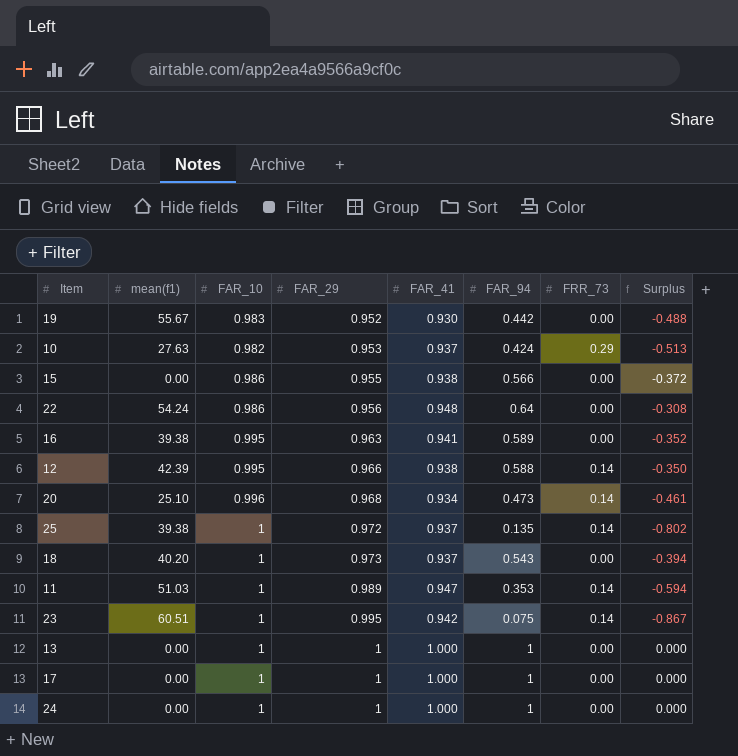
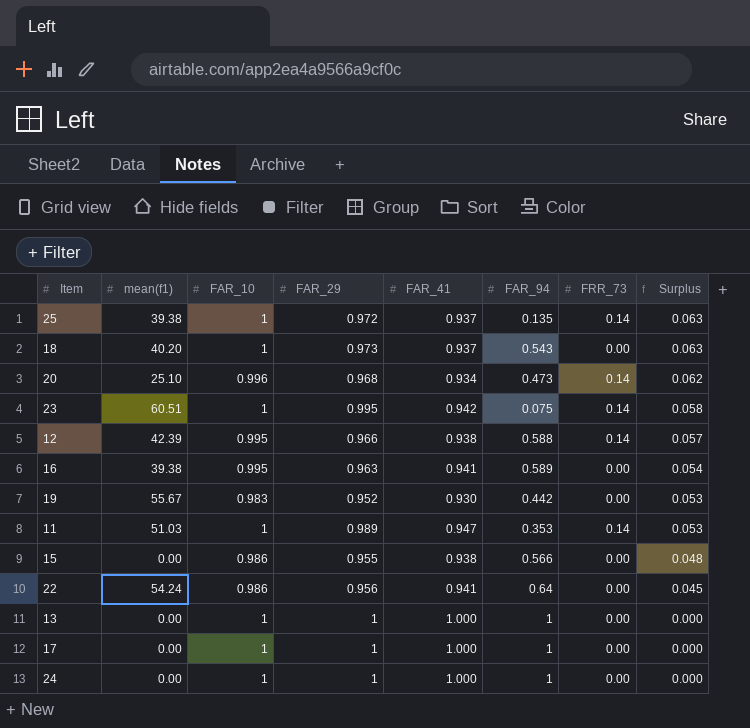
row order: FAR_29 ascending -> Surplus descending
column Surplus | formula: [FAR_94] - [FAR_41] -> [FAR_10] - [FAR_41]
row 10: 27.63 | 0.982 | 0.953 | 0.937 | 0.424 | 0.29 | -0.513 -> none
22 | FAR_41: 0.948 -> 0.941

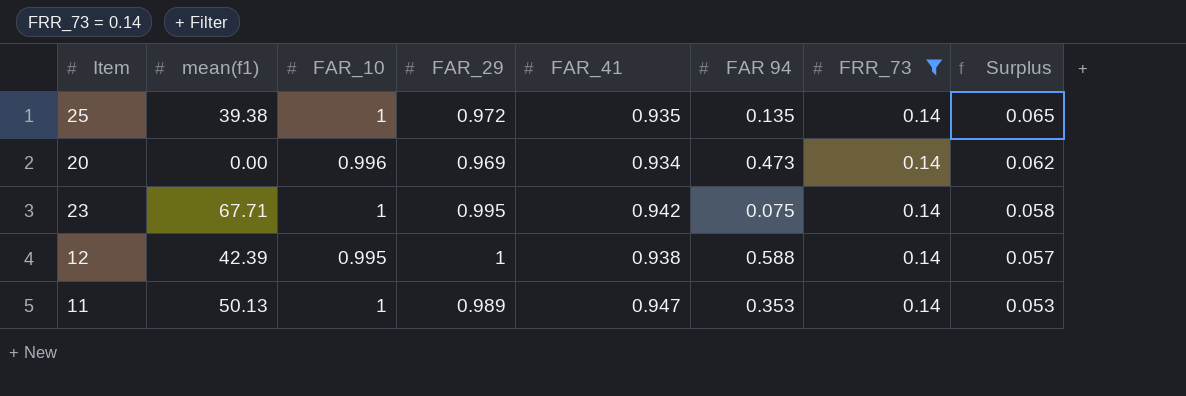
filter: none -> FRR_73 = 0.14
column name: FAR_94 -> FAR 94
25 | FAR_41: 0.937 -> 0.935
25 | Surplus: 0.063 -> 0.065
20 | mean(f1): 25.10 -> 0.00
20 | FAR_29: 0.968 -> 0.969
23 | mean(f1): 60.51 -> 67.71
12 | FAR_29: 0.966 -> 1
11 | mean(f1): 51.03 -> 50.13

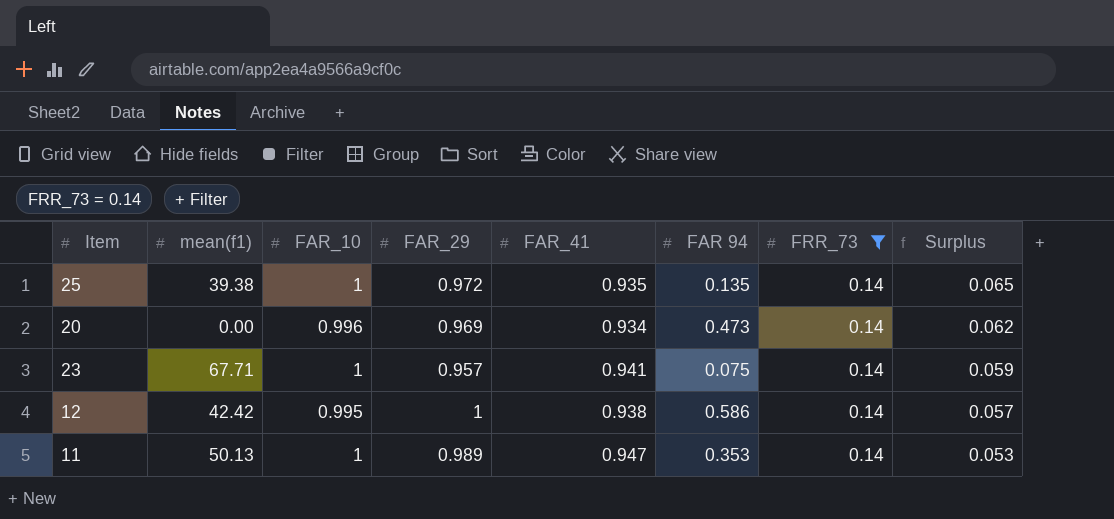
23 | FAR_29: 0.995 -> 0.957
23 | FAR_41: 0.942 -> 0.941
23 | Surplus: 0.058 -> 0.059
12 | mean(f1): 42.39 -> 42.42
12 | FAR 94: 0.588 -> 0.586

